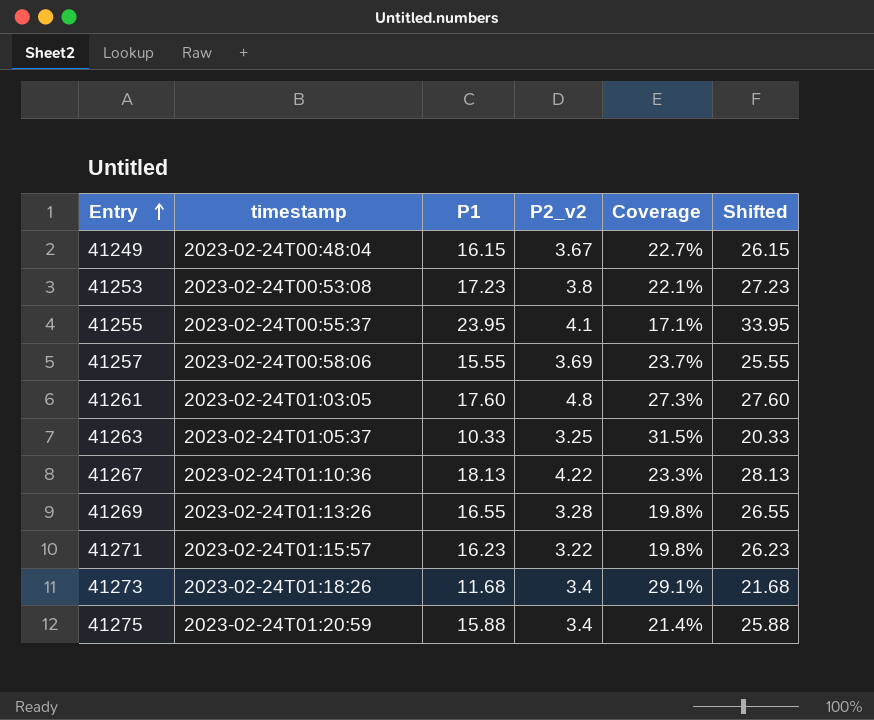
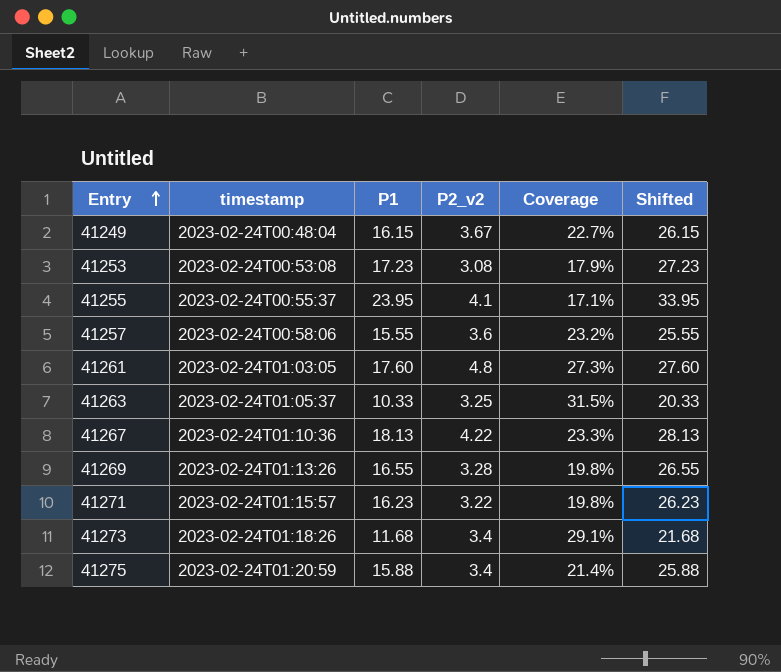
41253 | P2_v2: 3.8 -> 3.08
41253 | Coverage: 22.1% -> 17.9%
41257 | P2_v2: 3.69 -> 3.6
41257 | Coverage: 23.7% -> 23.2%

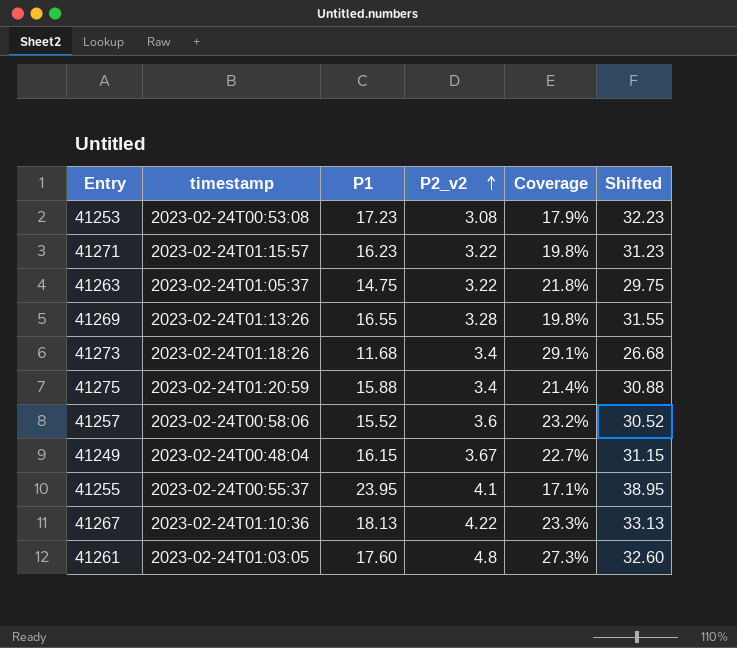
row order: Entry ascending -> P2_v2 ascending
column Shifted | formula: [P1] + 10 -> [P1] + 15
41263 | P1: 10.33 -> 14.75
41263 | P2_v2: 3.25 -> 3.22
41263 | Coverage: 31.5% -> 21.8%
41257 | P1: 15.55 -> 15.52

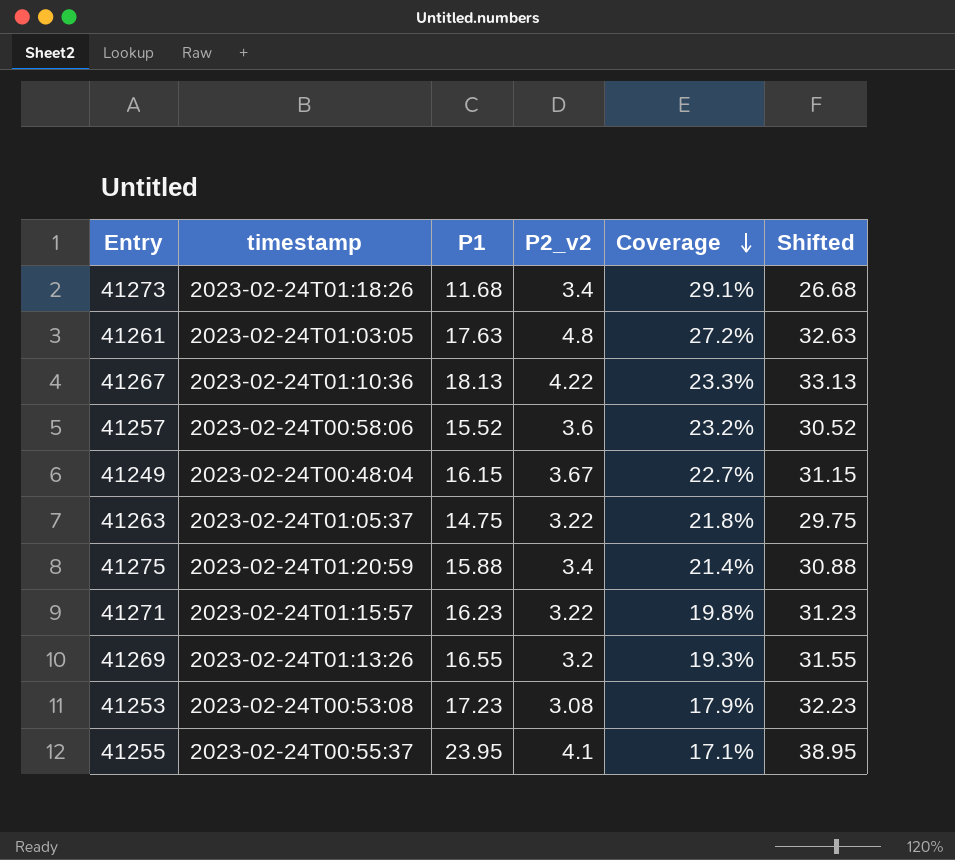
row order: P2_v2 ascending -> Coverage descending
41261 | P1: 17.60 -> 17.63
41261 | Coverage: 27.3% -> 27.2%
41261 | Shifted: 32.60 -> 32.63
41269 | P2_v2: 3.28 -> 3.2
41269 | Coverage: 19.8% -> 19.3%

